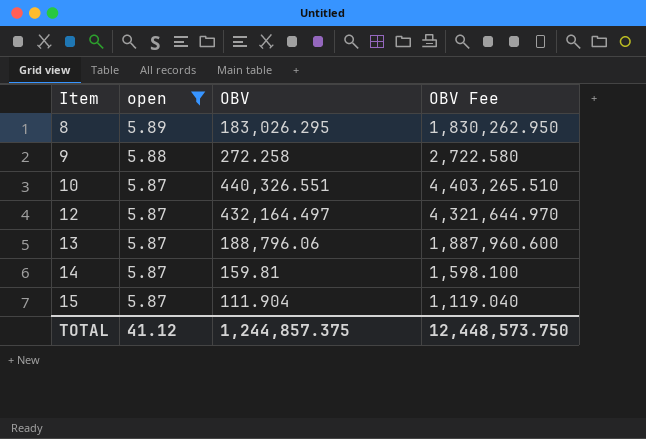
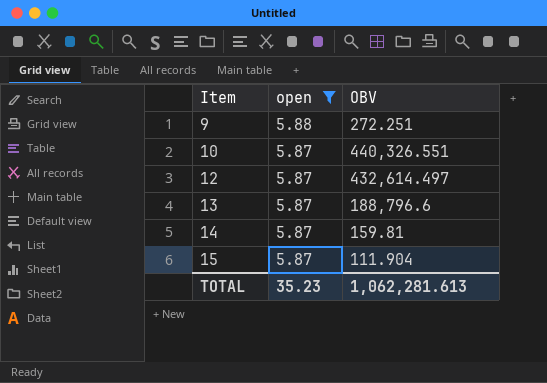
column OBV Fee | formula: [OBV] * 10 -> none
row 8: 5.89 | 183,026.295 | 1,830,262.950 -> none
9 | OBV: 272.258 -> 272.251
12 | OBV: 432,164.497 -> 432,614.497
13 | OBV: 188,796.06 -> 188,796.6
TOTAL | open: 41.12 -> 35.23
TOTAL | OBV: 1,244,857.375 -> 1,062,281.613

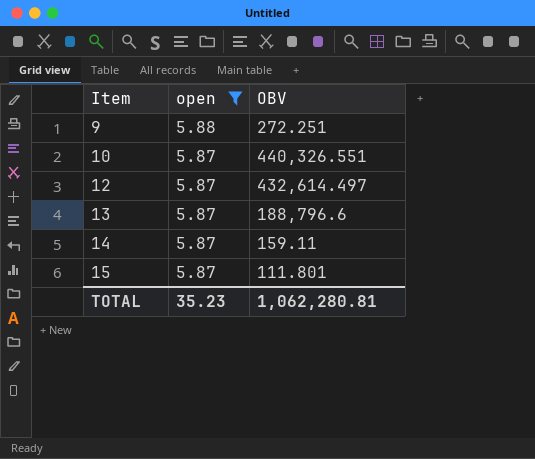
14 | OBV: 159.81 -> 159.11
15 | OBV: 111.904 -> 111.801
TOTAL | OBV: 1,062,281.613 -> 1,062,280.81

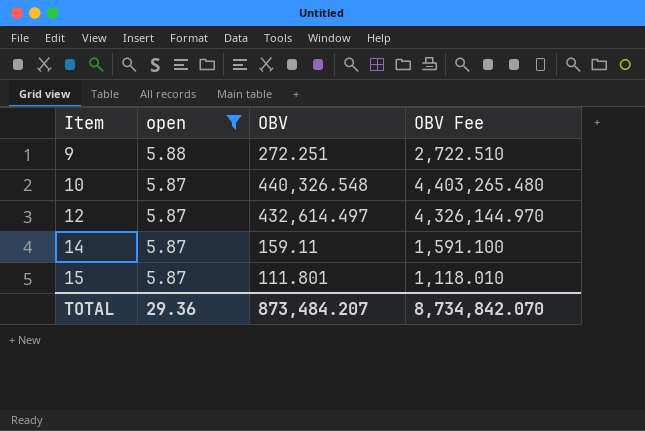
column OBV Fee | formula: none -> [OBV] * 10
row 13: 5.87 | 188,796.6 -> none
10 | OBV: 440,326.551 -> 440,326.548
TOTAL | open: 35.23 -> 29.36
TOTAL | OBV: 1,062,280.81 -> 873,484.207

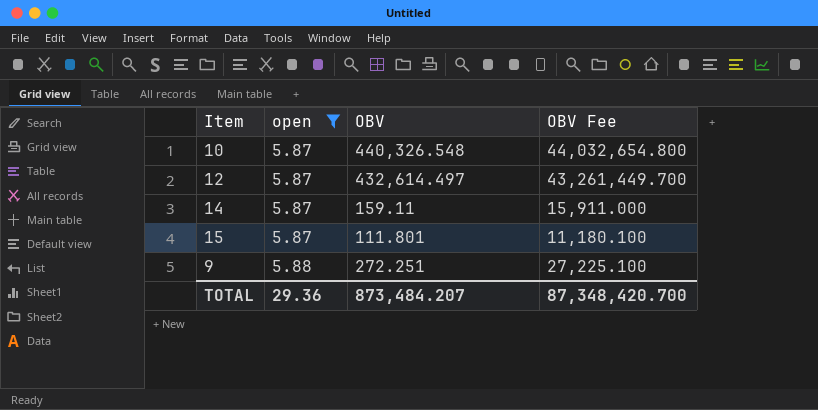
row order: Item ascending -> open ascending
column OBV Fee | formula: [OBV] * 10 -> [OBV] * 100
TOTAL | OBV Fee: 8,734,842.070 -> 87,348,420.700

